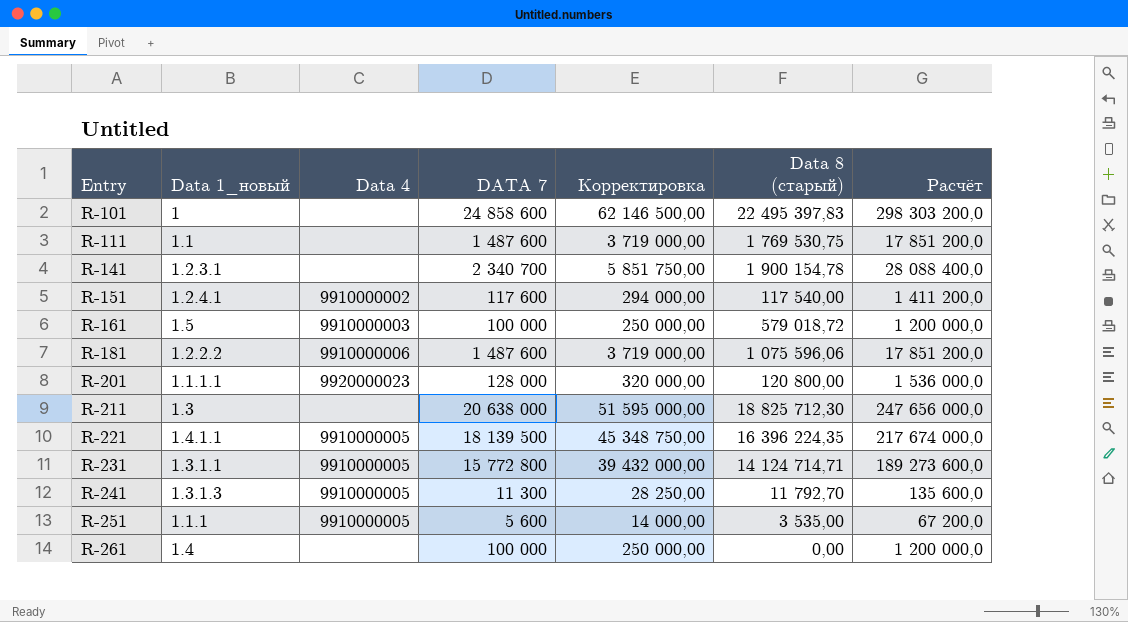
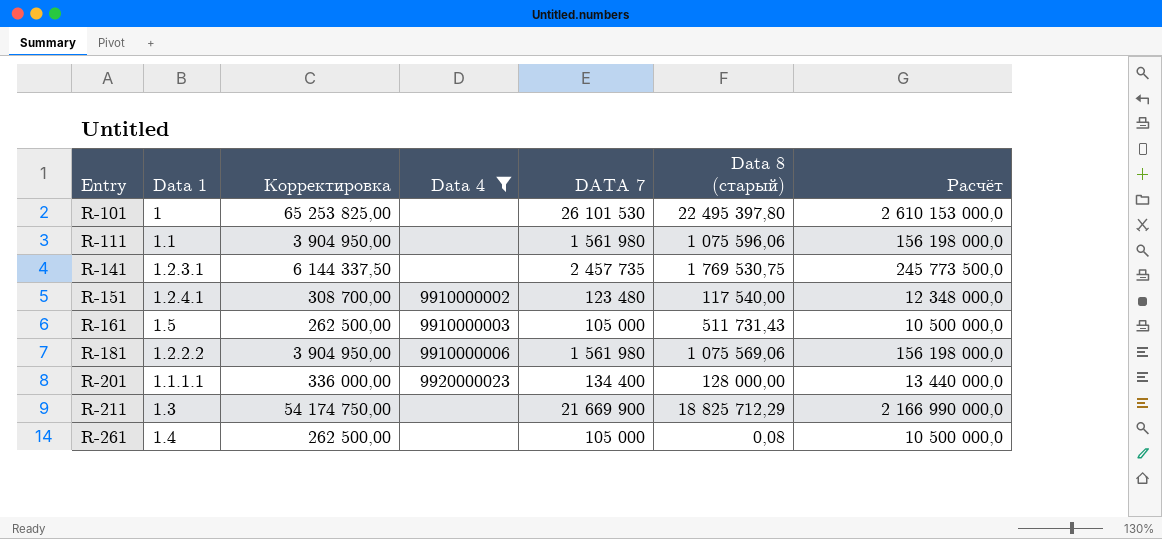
filter: none -> Data 4 != 9910000005
column name: Data 1_новый -> Data 1
column Корректировка | position: 5 -> 3
column Расчёт | formula: [DATA 7] * 12 -> [DATA 7] * 100
R-101 | Корректировка: 62 146 500,00 -> 65 253 825,00
R-101 | DATA 7: 24 858 600 -> 26 101 530
R-101 | Data 8 (старый): 22 495 397,83 -> 22 495 397,80
R-111 | Корректировка: 3 719 000,00 -> 3 904 950,00
R-111 | DATA 7: 1 487 600 -> 1 561 980
R-111 | Data 8 (старый): 1 769 530,75 -> 1 075 596,06
R-141 | Корректировка: 5 851 750,00 -> 6 144 337,50
R-141 | DATA 7: 2 340 700 -> 2 457 735
R-141 | Data 8 (старый): 1 900 154,78 -> 1 769 530,75
R-151 | Корректировка: 294 000,00 -> 308 700,00
R-151 | DATA 7: 117 600 -> 123 480
R-161 | Корректировка: 250 000,00 -> 262 500,00
R-161 | DATA 7: 100 000 -> 105 000
R-161 | Data 8 (старый): 579 018,72 -> 511 731,43
R-181 | Корректировка: 3 719 000,00 -> 3 904 950,00
R-181 | DATA 7: 1 487 600 -> 1 561 980
R-181 | Data 8 (старый): 1 075 596,06 -> 1 075 569,06
R-201 | Корректировка: 320 000,00 -> 336 000,00
R-201 | DATA 7: 128 000 -> 134 400
R-201 | Data 8 (старый): 120 800,00 -> 128 000,00
R-211 | Корректировка: 51 595 000,00 -> 54 174 750,00
R-211 | DATA 7: 20 638 000 -> 21 669 900
R-211 | Data 8 (старый): 18 825 712,30 -> 18 825 712,29
R-261 | Корректировка: 250 000,00 -> 262 500,00
R-261 | DATA 7: 100 000 -> 105 000
R-261 | Data 8 (старый): 0,00 -> 0,08

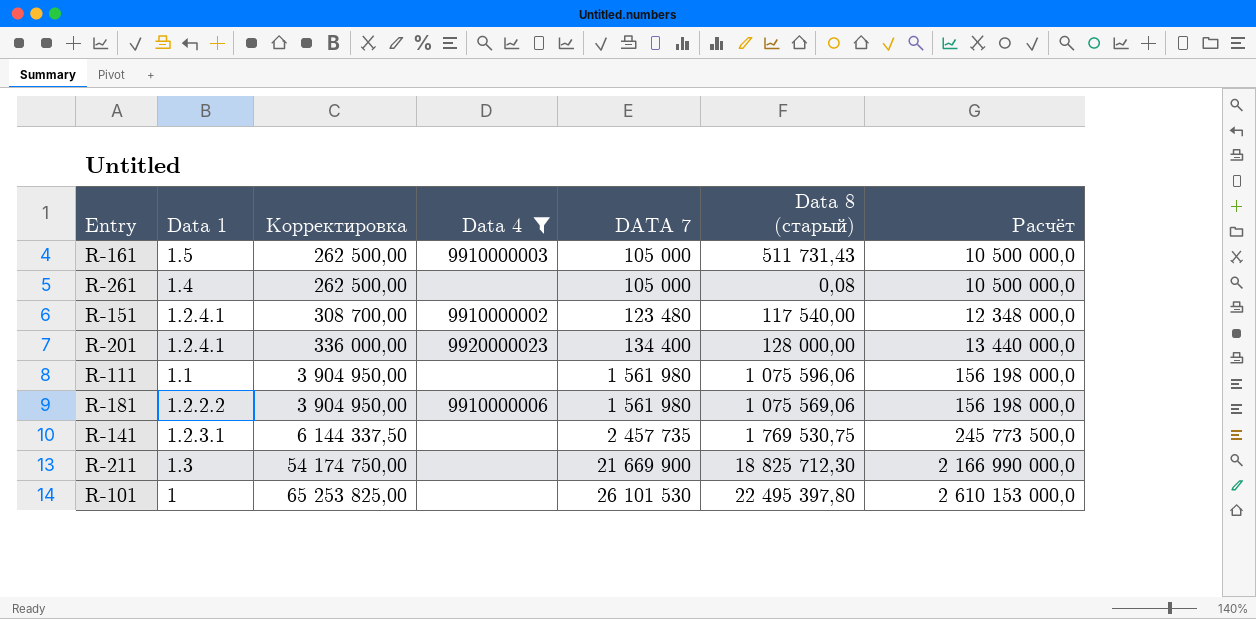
row order: Entry ascending -> Корректировка ascending
R-201 | Data 1: 1.1.1.1 -> 1.2.4.1
R-211 | Data 8 (старый): 18 825 712,29 -> 18 825 712,30

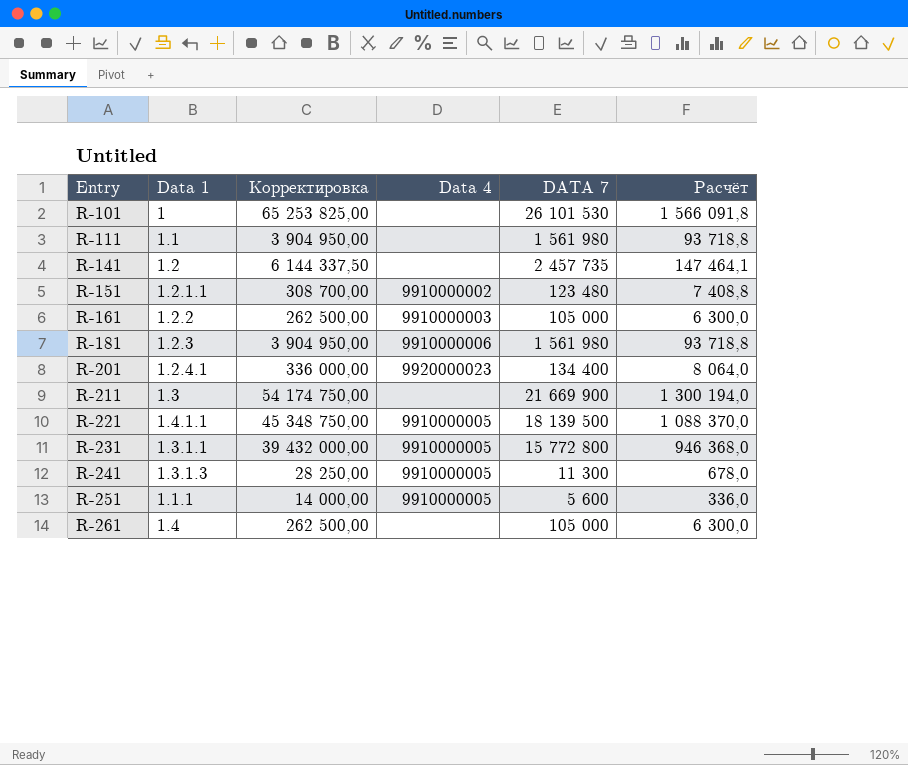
filter: Data 4 != 9910000005 -> none
row order: Корректировка ascending -> Entry ascending
column Data 8 (старый) | position: 6 -> none
column Расчёт | formula: [DATA 7] * 100 -> [DATA 7] * 0,06
R-141 | Data 1: 1.2.3.1 -> 1.2
R-151 | Data 1: 1.2.4.1 -> 1.2.1.1
R-161 | Data 1: 1.5 -> 1.2.2
R-181 | Data 1: 1.2.2.2 -> 1.2.3

